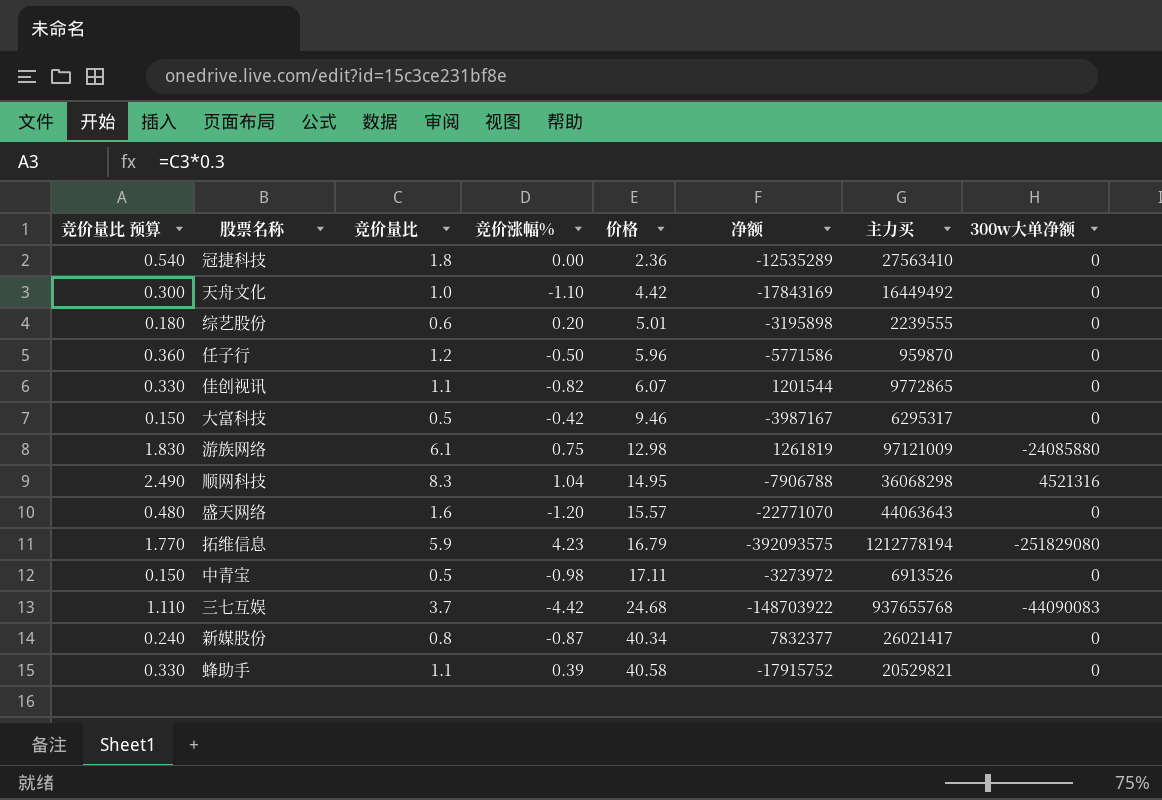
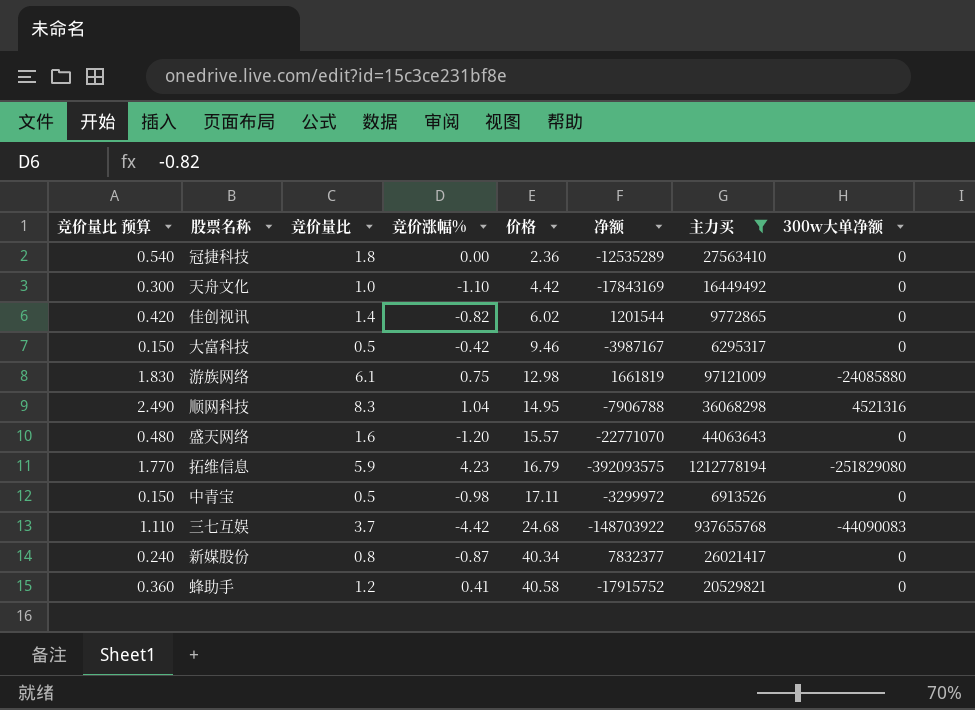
filter: none -> 主力买 >= 6295317
佳创视讯 | 竞价量比 预算: 0.330 -> 0.420
佳创视讯 | 竞价量比: 1.1 -> 1.4
佳创视讯 | 价格: 6.07 -> 6.02
游族网络 | 净额: 1261819 -> 1661819
中青宝 | 净额: -3273972 -> -3299972
蜂助手 | 竞价量比 预算: 0.330 -> 0.360
蜂助手 | 竞价量比: 1.1 -> 1.2
蜂助手 | 竞价涨幅%: 0.39 -> 0.41

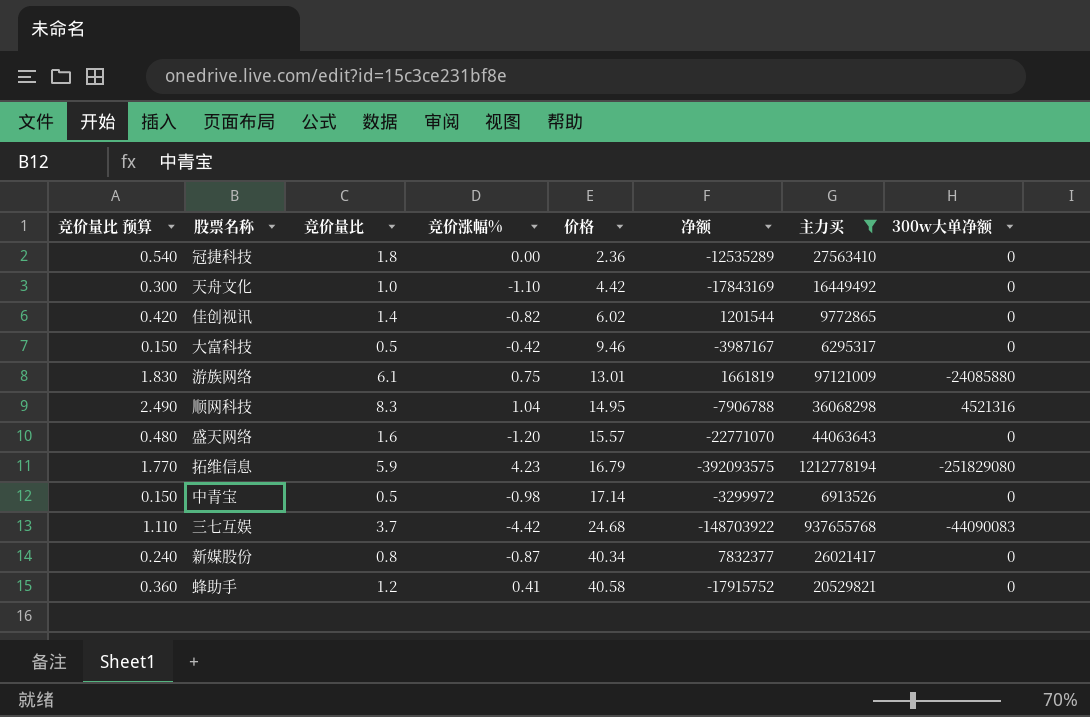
游族网络 | 价格: 12.98 -> 13.01
中青宝 | 价格: 17.11 -> 17.14

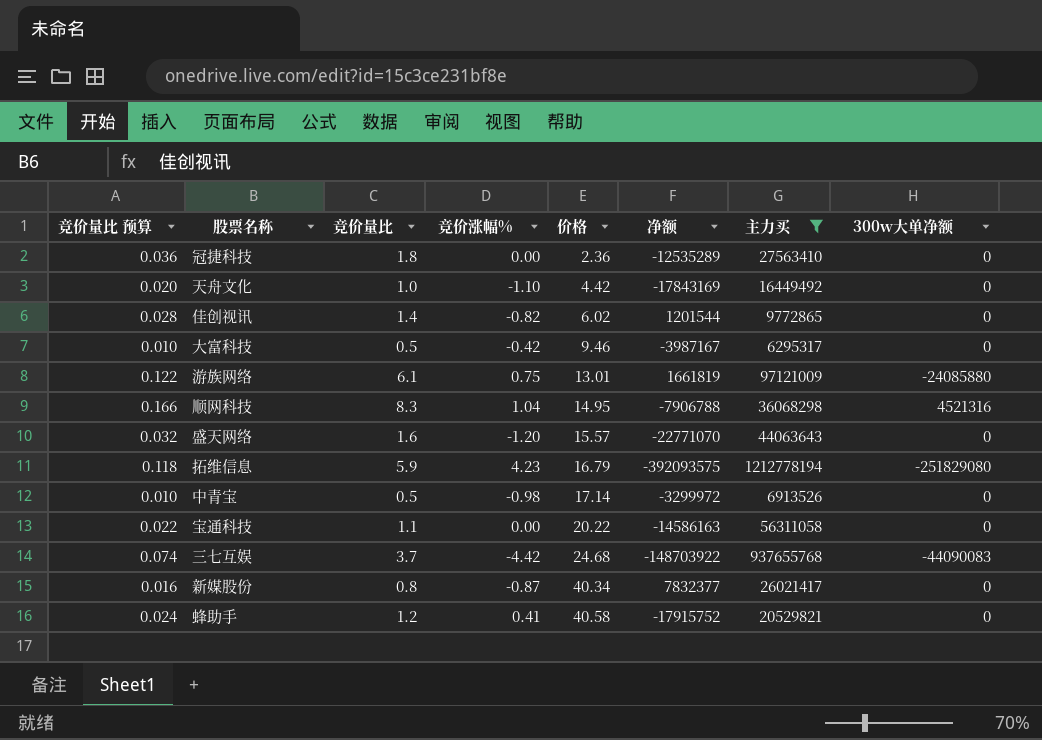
column 竞价量比 预算 | formula: [竞价量比] * 0.3 -> [竞价量比] * 0.02
row 宝通科技: none -> 0.022 | 1.1 | 0.00 | 20.22 | -14586163 | 56311058 | 0

